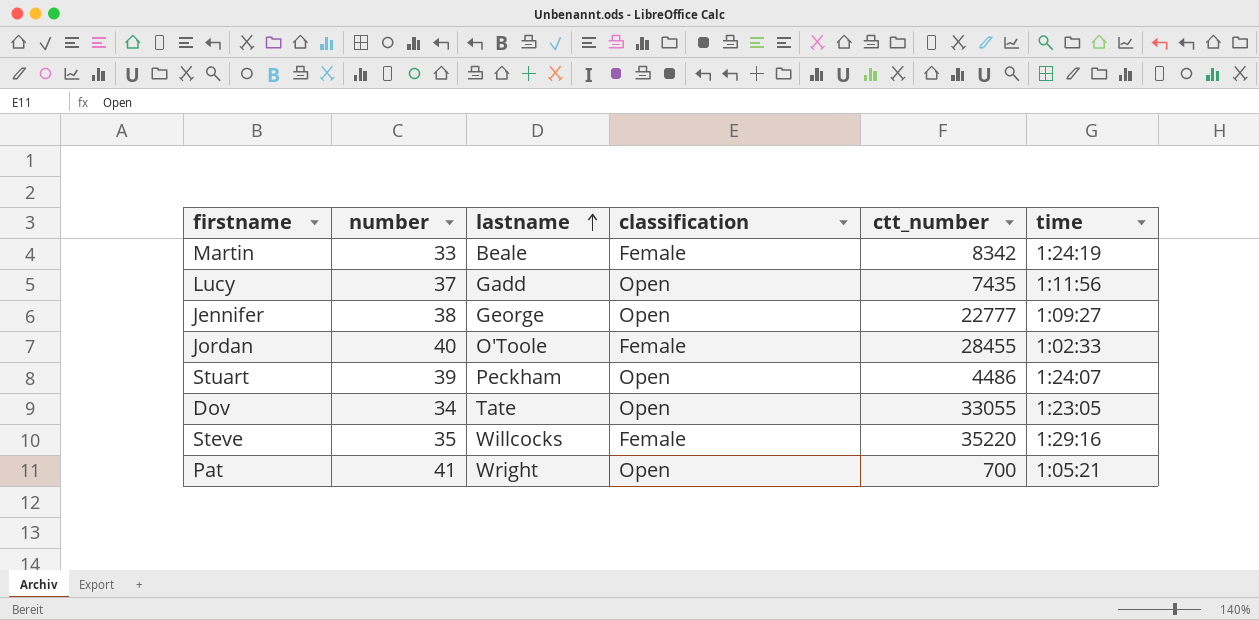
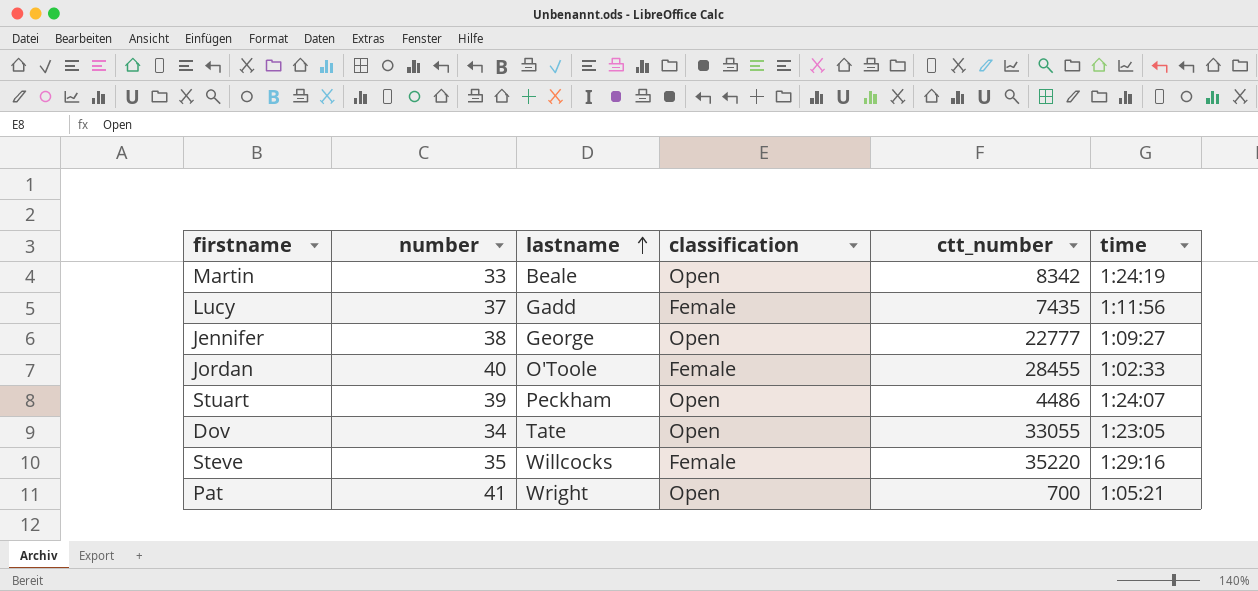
Martin | classification: Female -> Open
Lucy | classification: Open -> Female

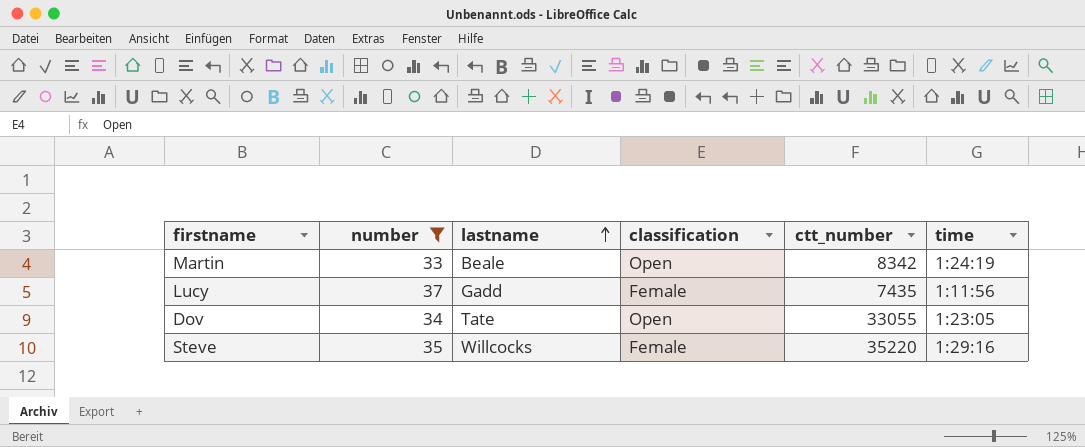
filter: none -> number <= 37

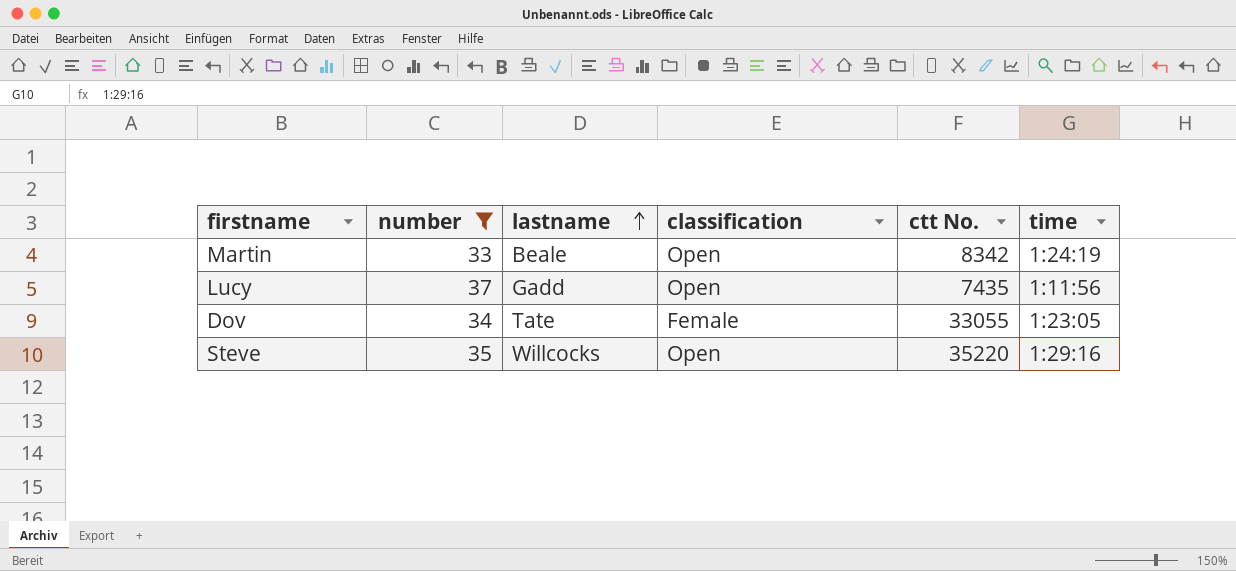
column name: ctt_number -> ctt No.
Lucy | classification: Female -> Open
Dov | classification: Open -> Female
Steve | classification: Female -> Open

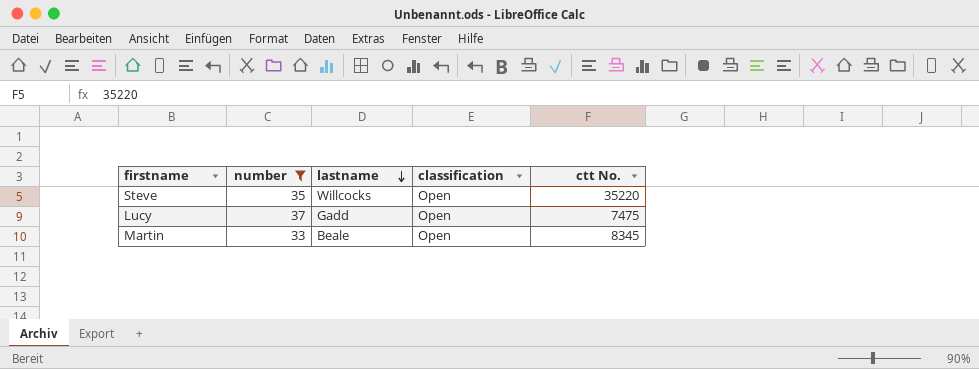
row order: lastname ascending -> lastname descending
column time | position: 6 -> none
row Dov: 34 | Tate | Female | 33055 | 1:23:05 -> none
Lucy | ctt No.: 7435 -> 7475
Martin | ctt No.: 8342 -> 8345

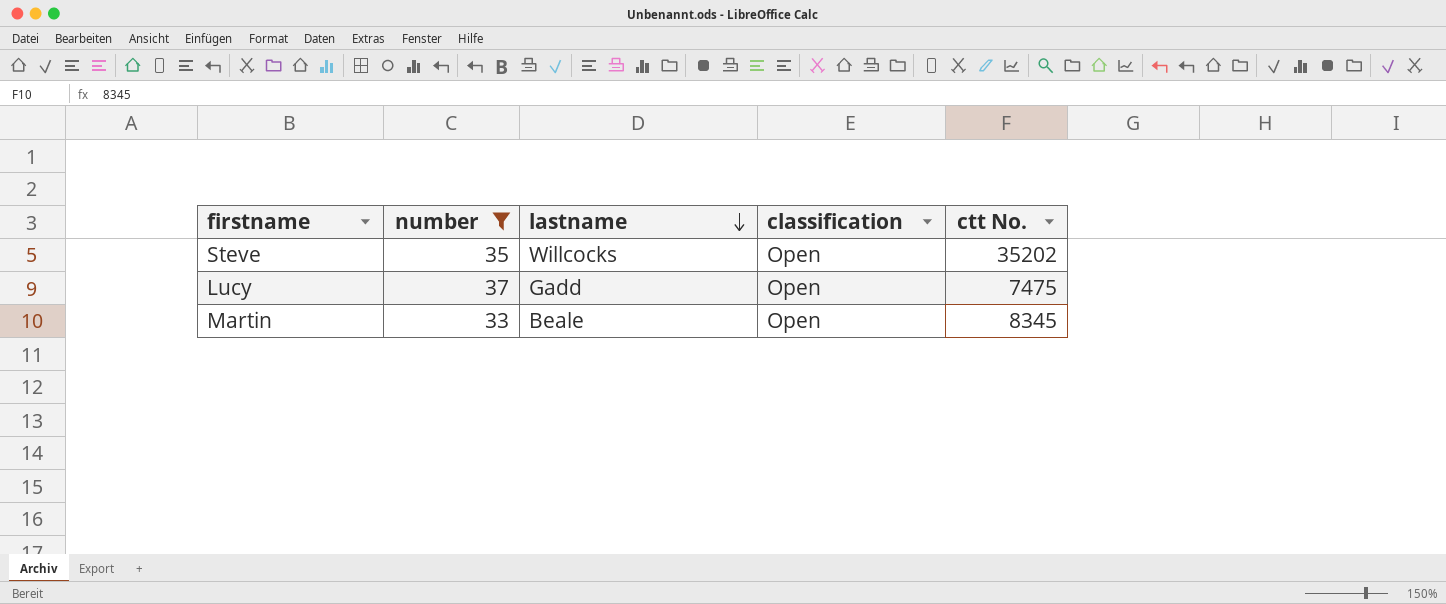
Steve | ctt No.: 35220 -> 35202

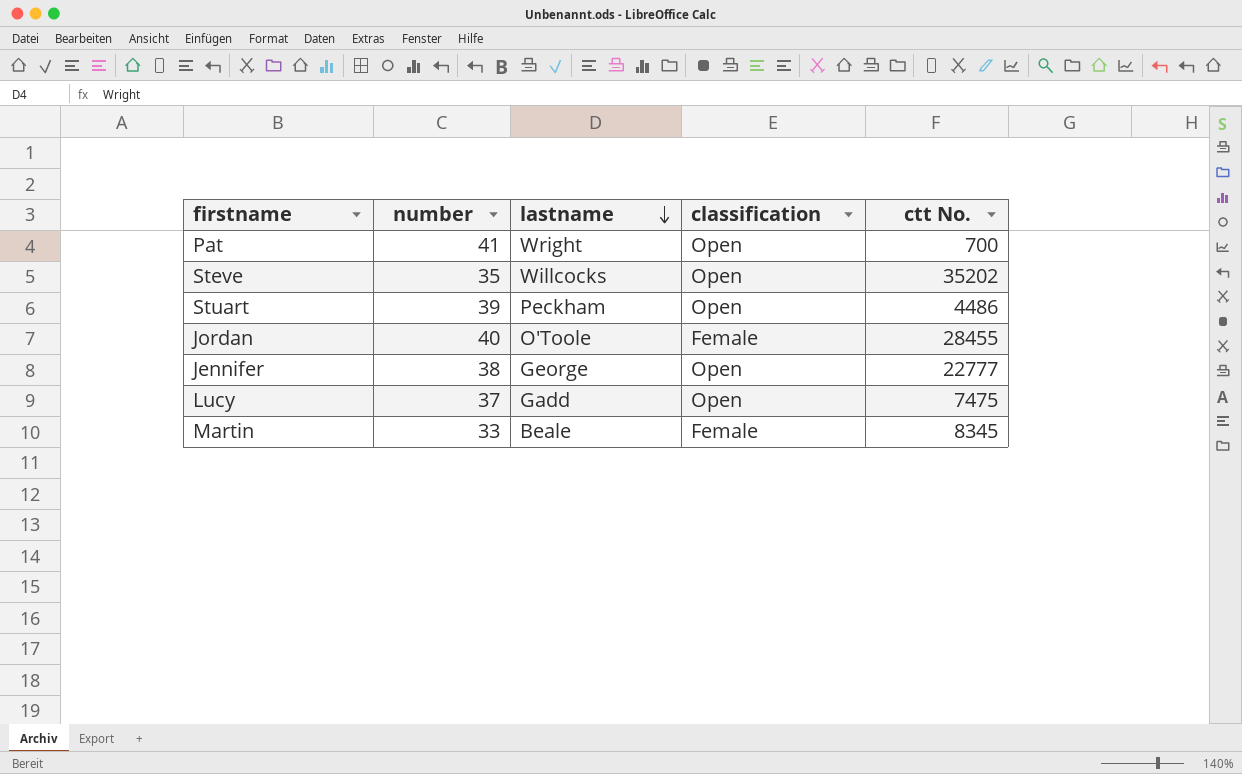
filter: number <= 37 -> none
Martin | classification: Open -> Female

